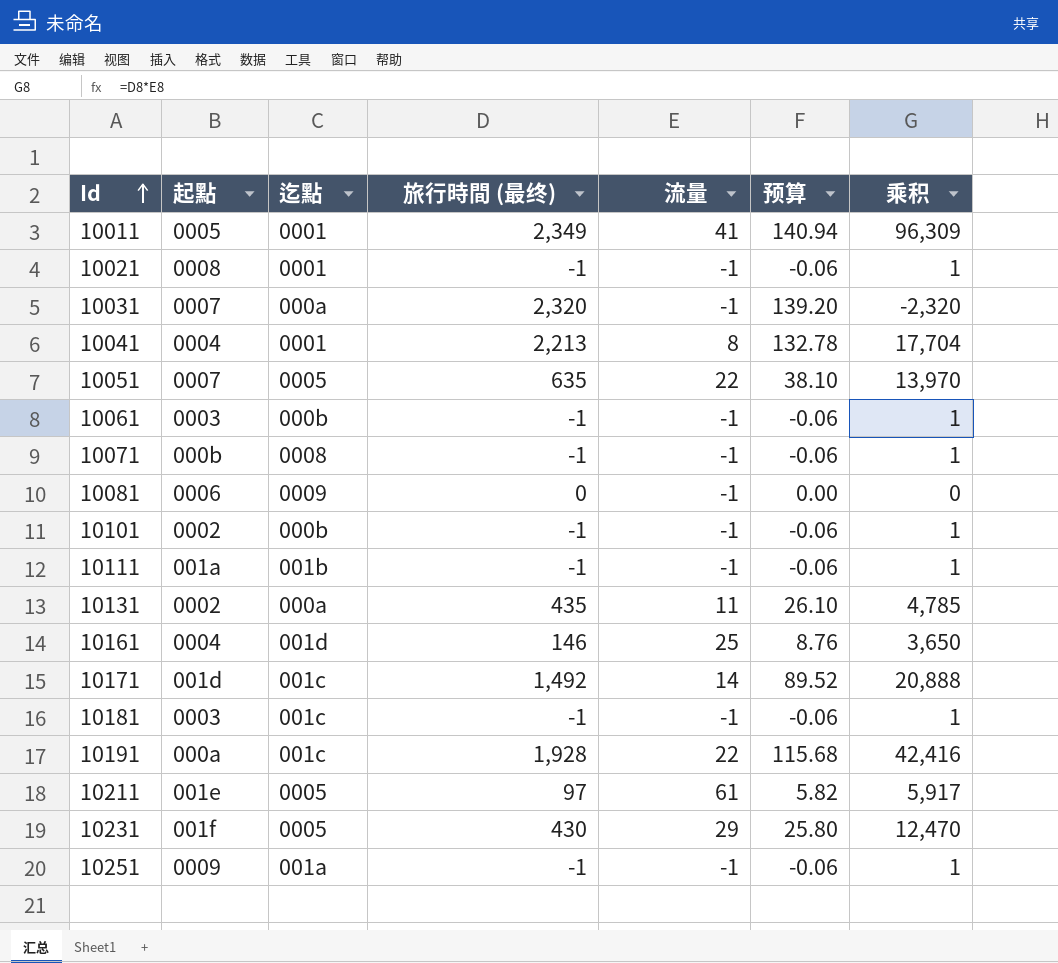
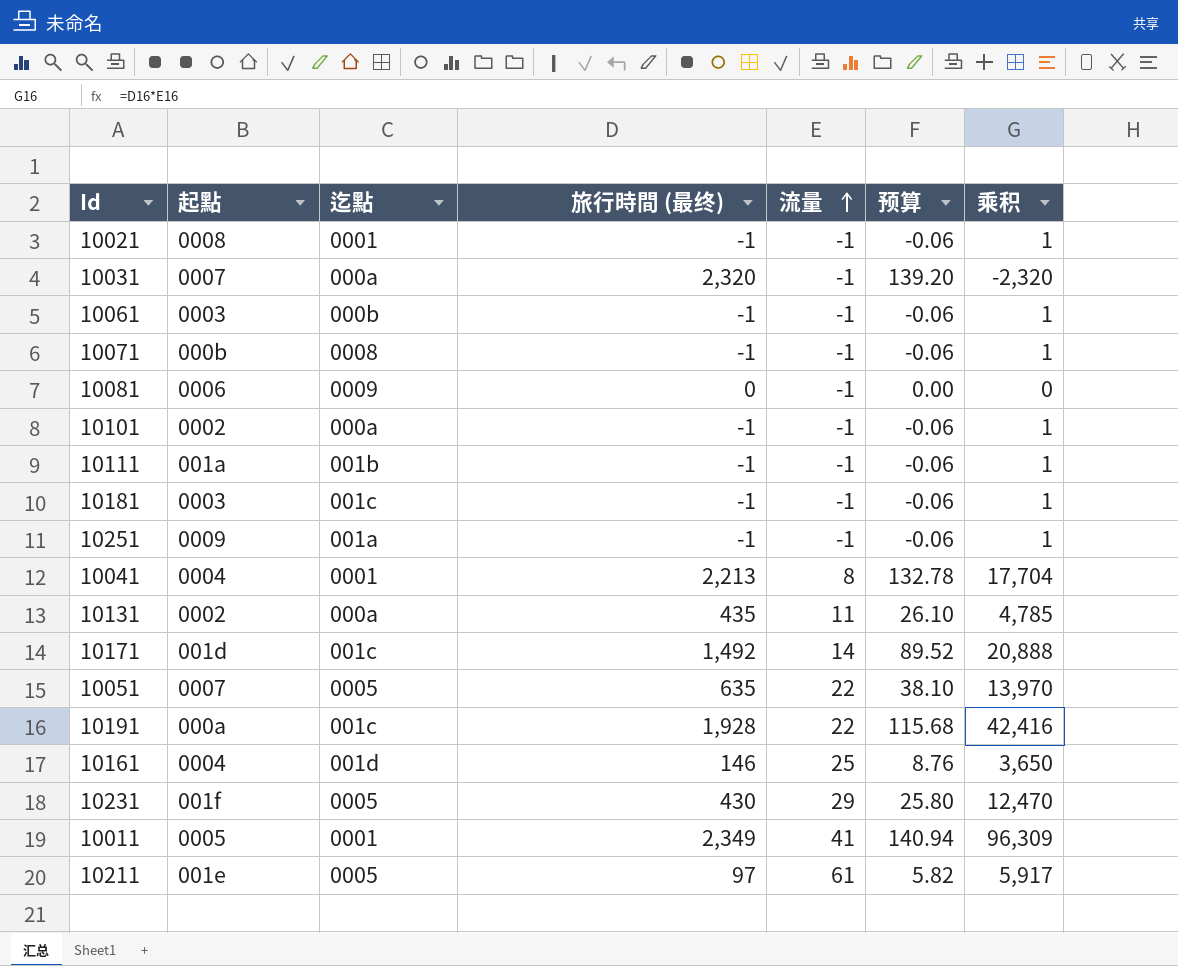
row order: Id ascending -> 流量 ascending
10101 | 迄點: 000b -> 000a

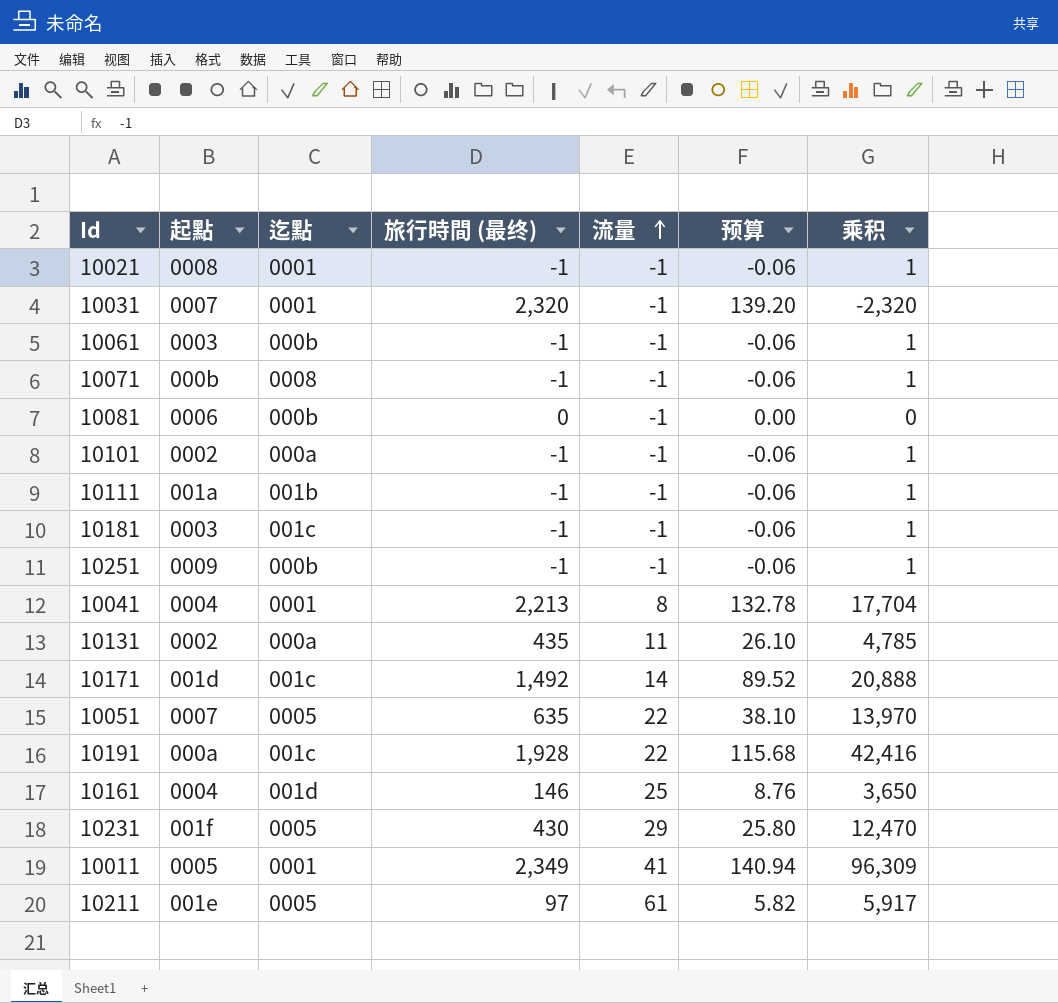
10031 | 迄點: 000a -> 0001
10081 | 迄點: 0009 -> 000b
10251 | 迄點: 001a -> 000b

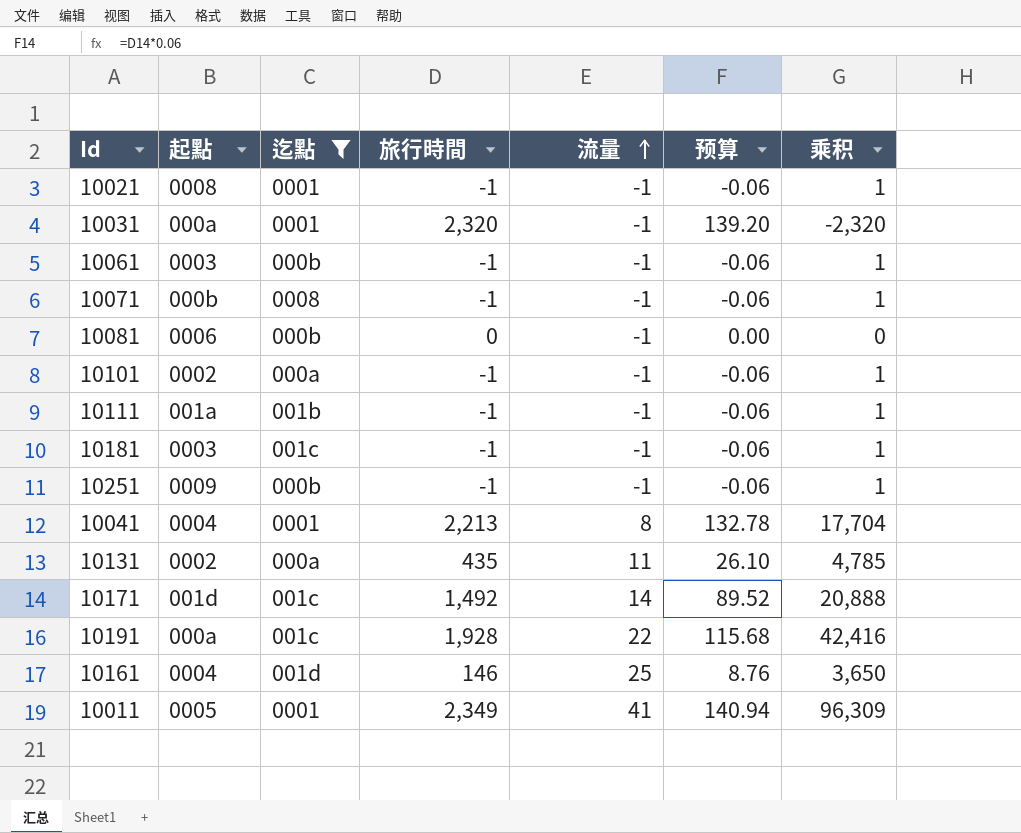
filter: none -> 迄點 != 0005
column name: 旅行時間 (最终) -> 旅行時間
10031 | 起點: 0007 -> 000a

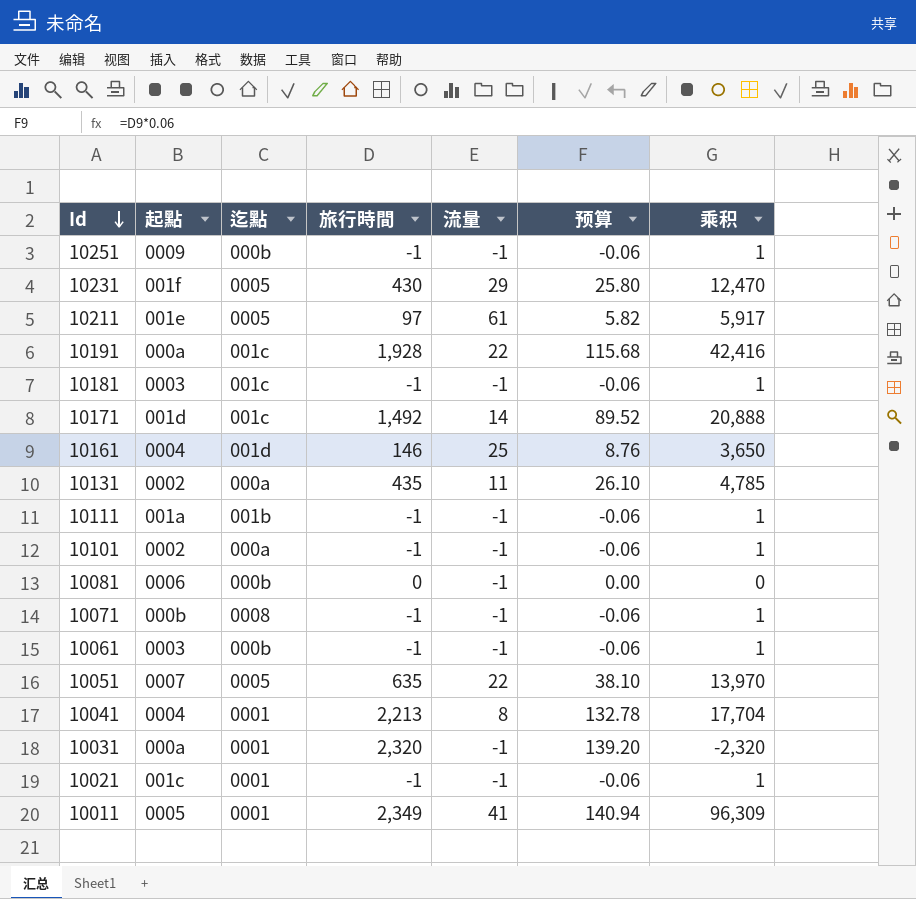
filter: 迄點 != 0005 -> none
row order: 流量 ascending -> Id descending
10021 | 起點: 0008 -> 001c

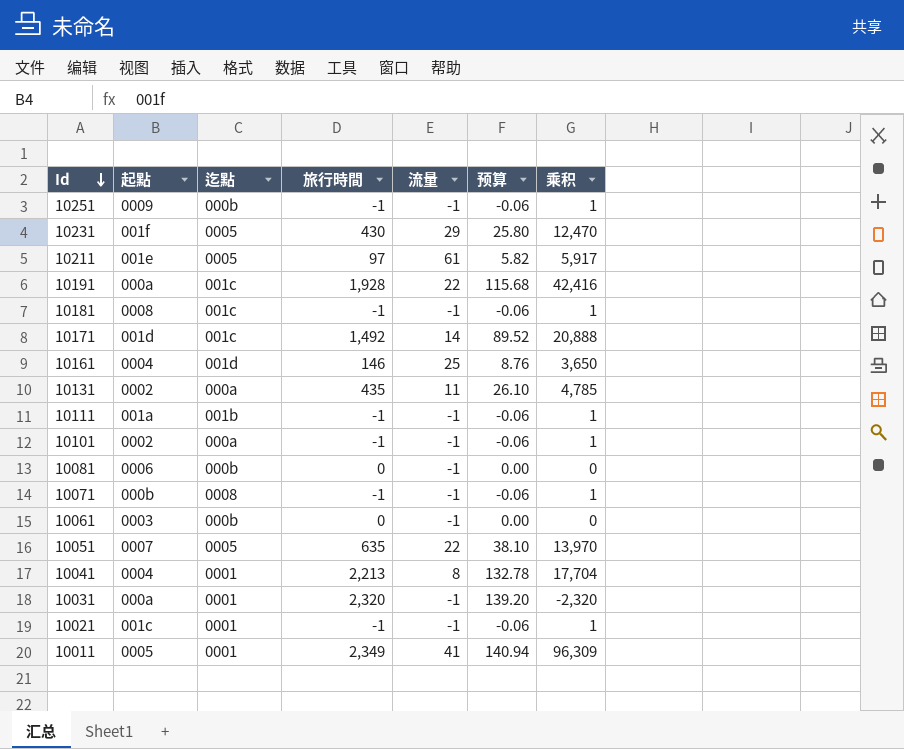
10181 | 起點: 0003 -> 0008
10061 | 旅行時間: -1 -> 0
10061 | 预算: -0.06 -> 0.00
10061 | 乘积: 1 -> 0

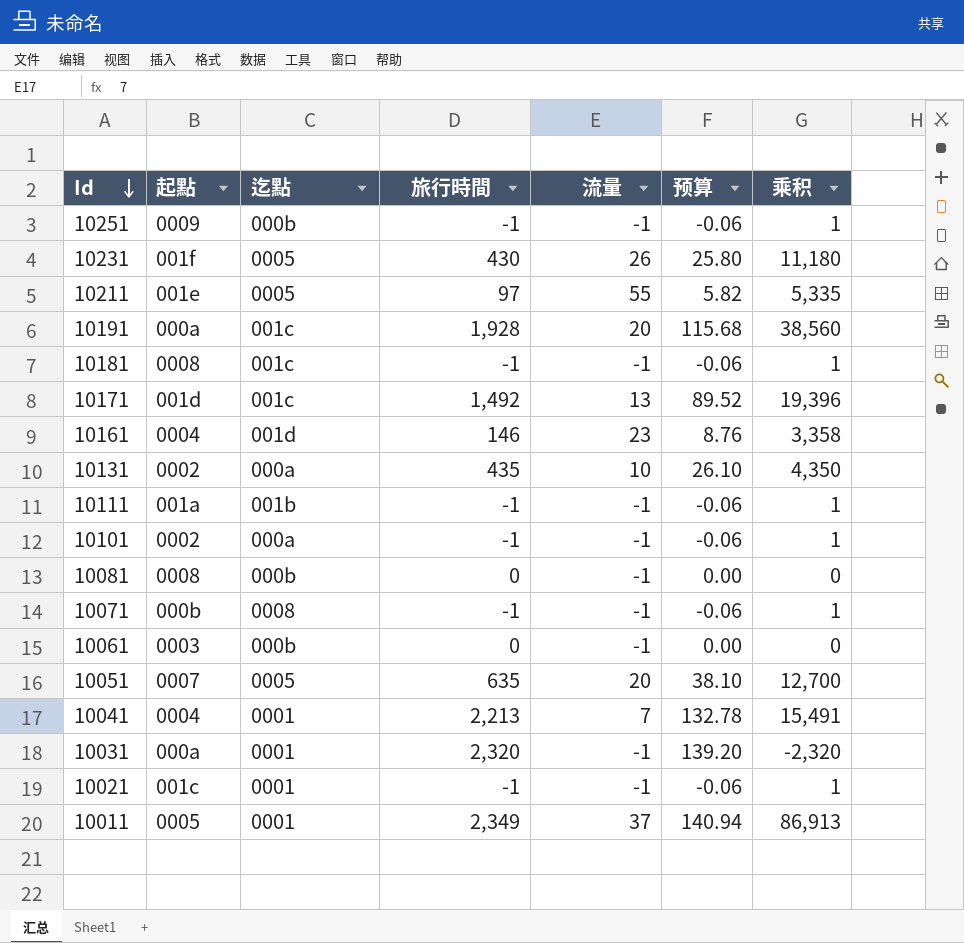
10231 | 流量: 29 -> 26
10231 | 乘积: 12,470 -> 11,180
10211 | 流量: 61 -> 55
10211 | 乘积: 5,917 -> 5,335
10191 | 流量: 22 -> 20
10191 | 乘积: 42,416 -> 38,560
10171 | 流量: 14 -> 13
10171 | 乘积: 20,888 -> 19,396
10161 | 流量: 25 -> 23
10161 | 乘积: 3,650 -> 3,358
10131 | 流量: 11 -> 10
10131 | 乘积: 4,785 -> 4,350
10081 | 起點: 0006 -> 0008
10051 | 流量: 22 -> 20
10051 | 乘积: 13,970 -> 12,700
10041 | 流量: 8 -> 7
10041 | 乘积: 17,704 -> 15,491
10011 | 流量: 41 -> 37
10011 | 乘积: 96,309 -> 86,913

